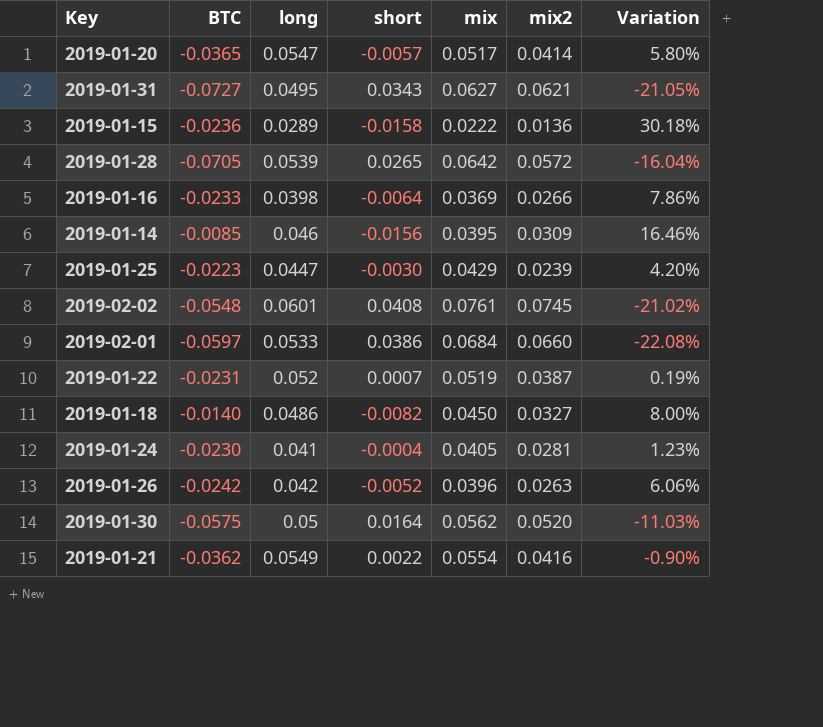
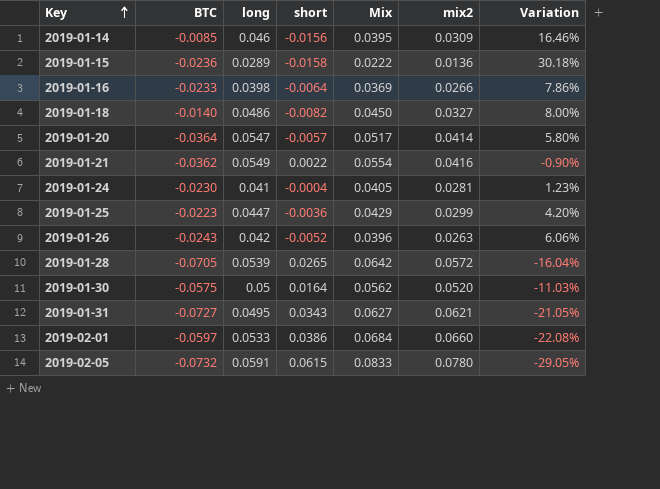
row order: none -> Key ascending
column name: mix -> Mix
row 2019-02-02: -0.0548 | 0.0601 | 0.0408 | 0.0761 | 0.0745 | -21.02% -> none
row 2019-01-22: -0.0231 | 0.052 | 0.0007 | 0.0519 | 0.0387 | 0.19% -> none
2019-01-20 | BTC: -0.0365 -> -0.0364
2019-01-25 | short: -0.0030 -> -0.0036
2019-01-25 | mix2: 0.0239 -> 0.0299
2019-01-26 | BTC: -0.0242 -> -0.0243
row 2019-02-05: none -> -0.0732 | 0.0591 | 0.0615 | 0.0833 | 0.0780 | -29.05%

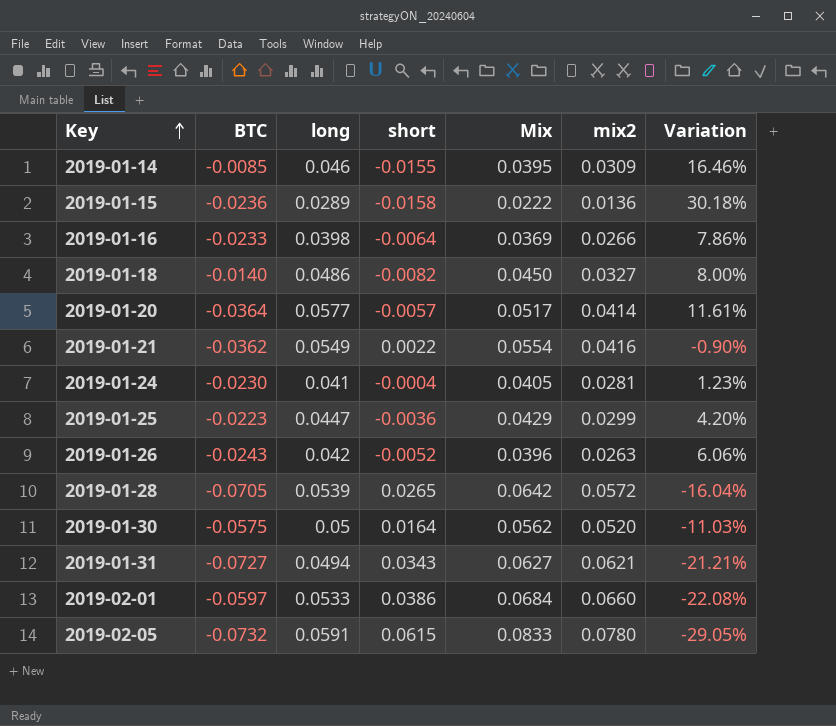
2019-01-14 | short: -0.0156 -> -0.0155
2019-01-20 | long: 0.0547 -> 0.0577
2019-01-20 | Variation: 5.80% -> 11.61%
2019-01-31 | long: 0.0495 -> 0.0494
2019-01-31 | Variation: -21.05% -> -21.21%

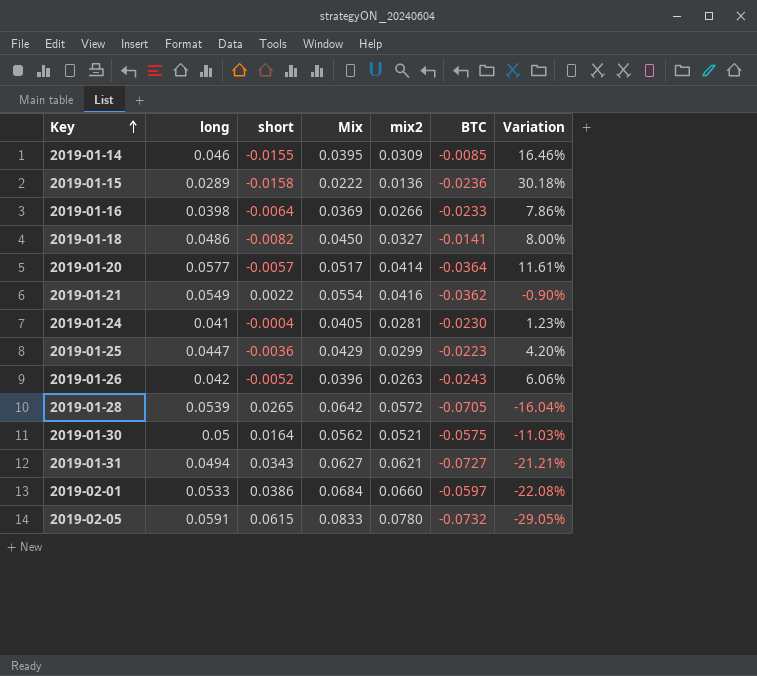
column BTC | position: 2 -> 6
2019-01-18 | BTC: -0.0140 -> -0.0141
2019-01-30 | mix2: 0.0520 -> 0.0521

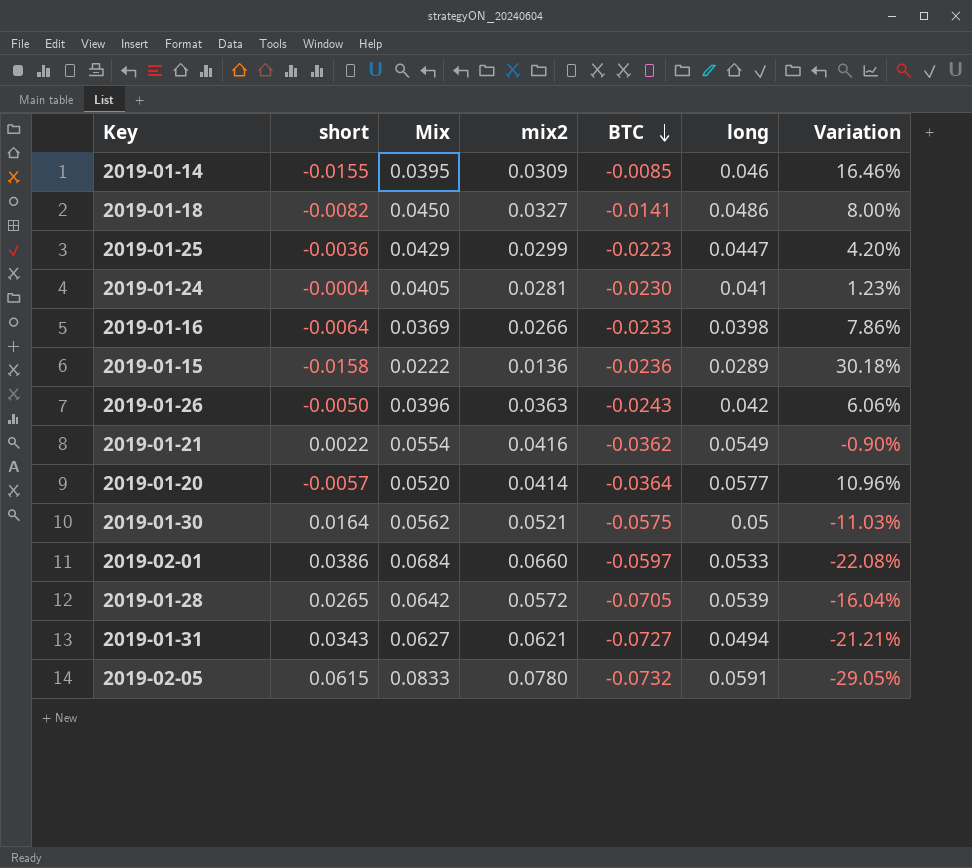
row order: Key ascending -> BTC descending
column long | position: 2 -> 6
2019-01-26 | short: -0.0052 -> -0.0050
2019-01-26 | mix2: 0.0263 -> 0.0363
2019-01-20 | Mix: 0.0517 -> 0.0520
2019-01-20 | Variation: 11.61% -> 10.96%

